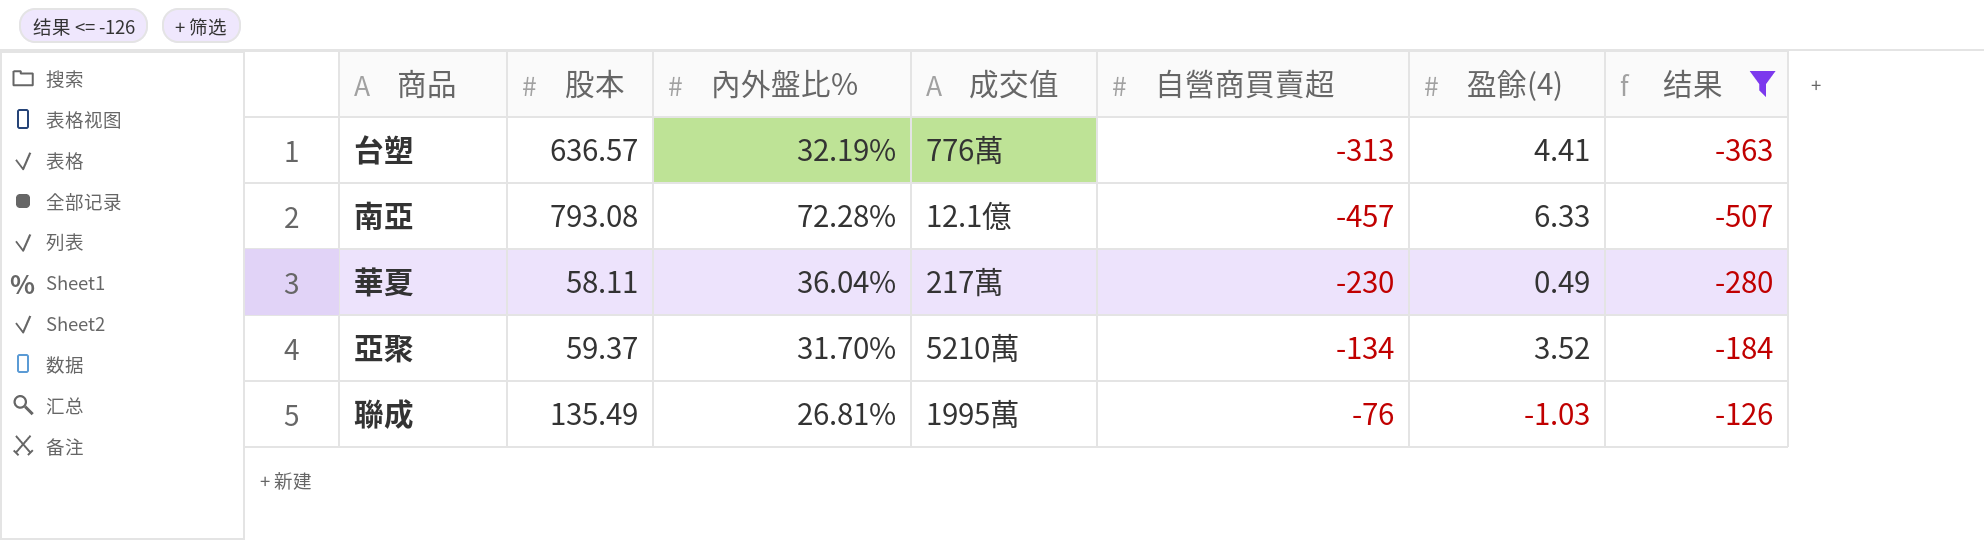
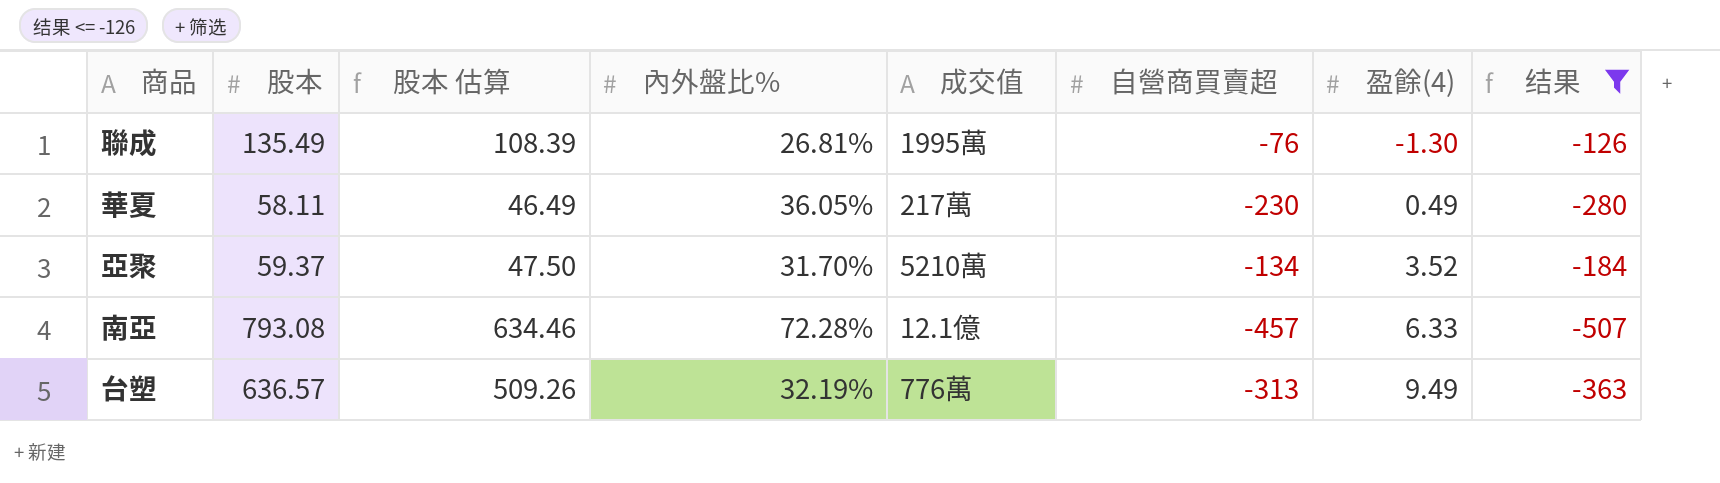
row order: none -> 盈餘(4) ascending
column 股本 估算 | formula: none -> [股本] * 0.8
聯成 | 盈餘(4): -1.03 -> -1.30
華夏 | 內外盤比%: 36.04% -> 36.05%
台塑 | 盈餘(4): 4.41 -> 9.49

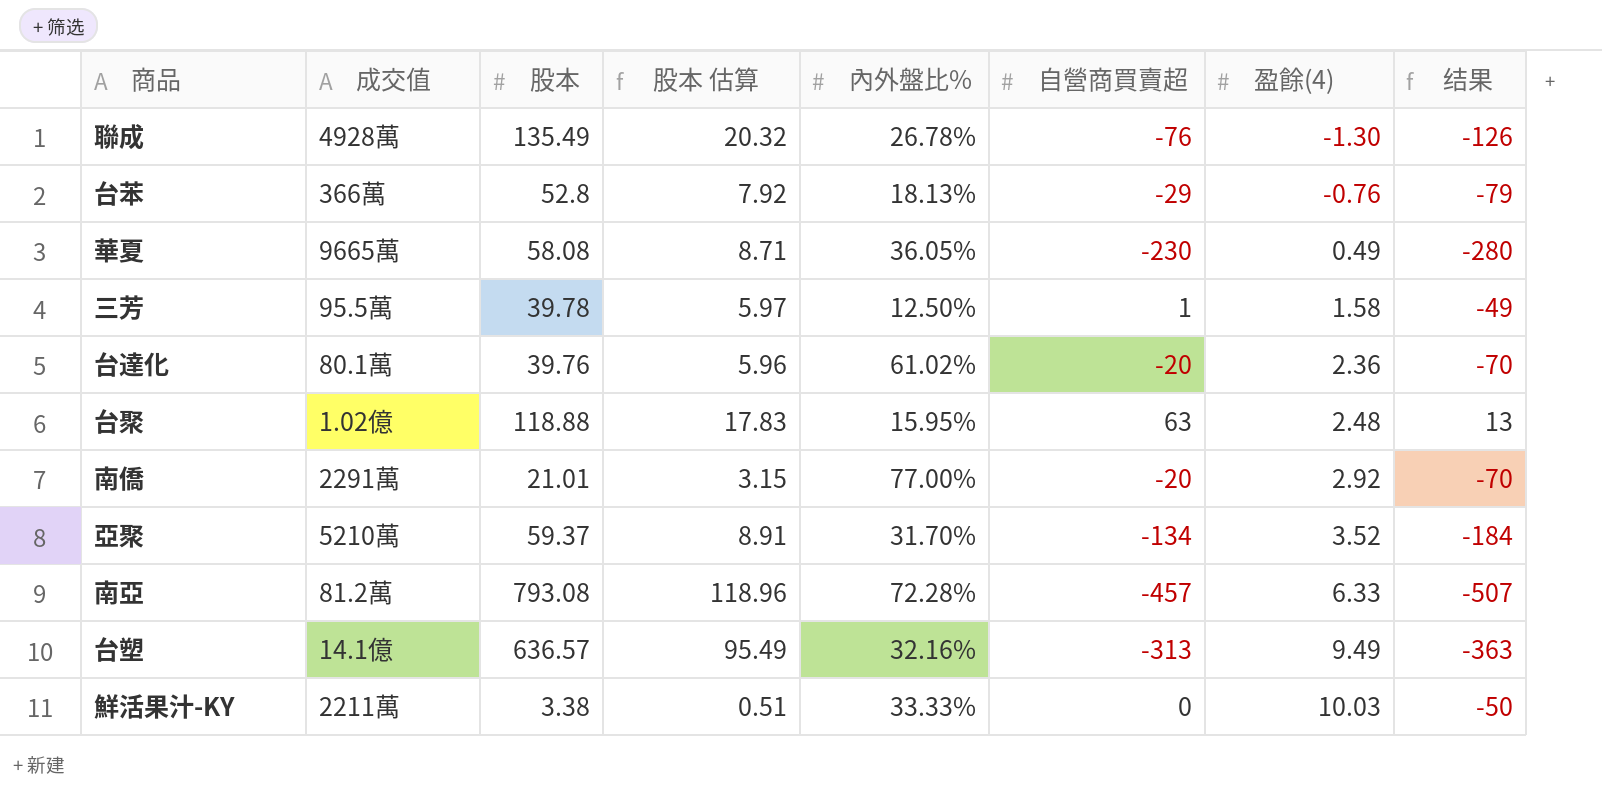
filter: 结果 <= -126 -> none
column 成交值 | position: 5 -> 2
column 股本 估算 | formula: [股本] * 0.8 -> [股本] * 0.15
聯成 | 成交值: 1995萬 -> 4928萬
聯成 | 內外盤比%: 26.81% -> 26.78%
華夏 | 成交值: 217萬 -> 9665萬
華夏 | 股本: 58.11 -> 58.08
南亞 | 成交值: 12.1億 -> 81.2萬
台塑 | 成交值: 776萬 -> 14.1億
台塑 | 內外盤比%: 32.19% -> 32.16%

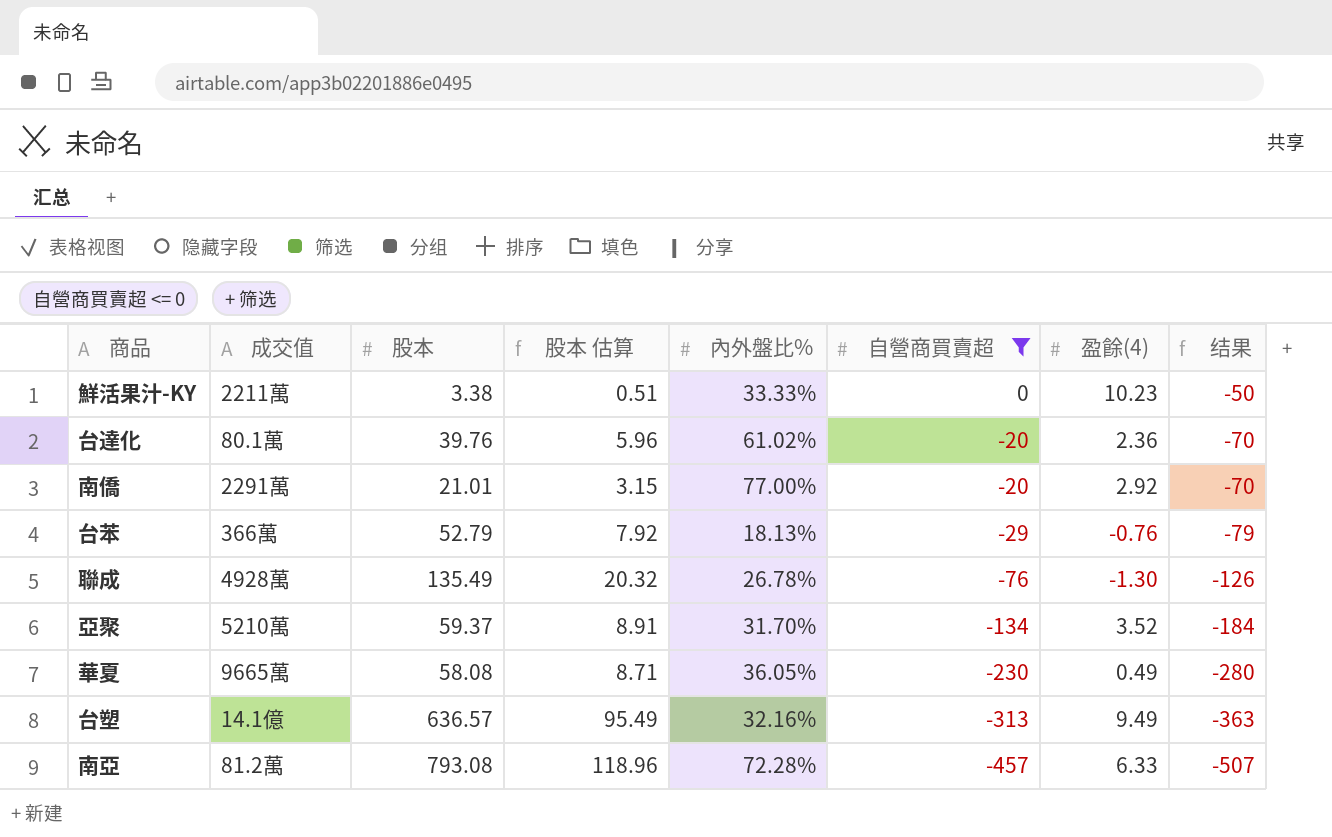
filter: none -> 自營商買賣超 <= 0
row order: 盈餘(4) ascending -> 自營商買賣超 descending
鮮活果汁-KY | 盈餘(4): 10.03 -> 10.23
台苯 | 股本: 52.8 -> 52.79

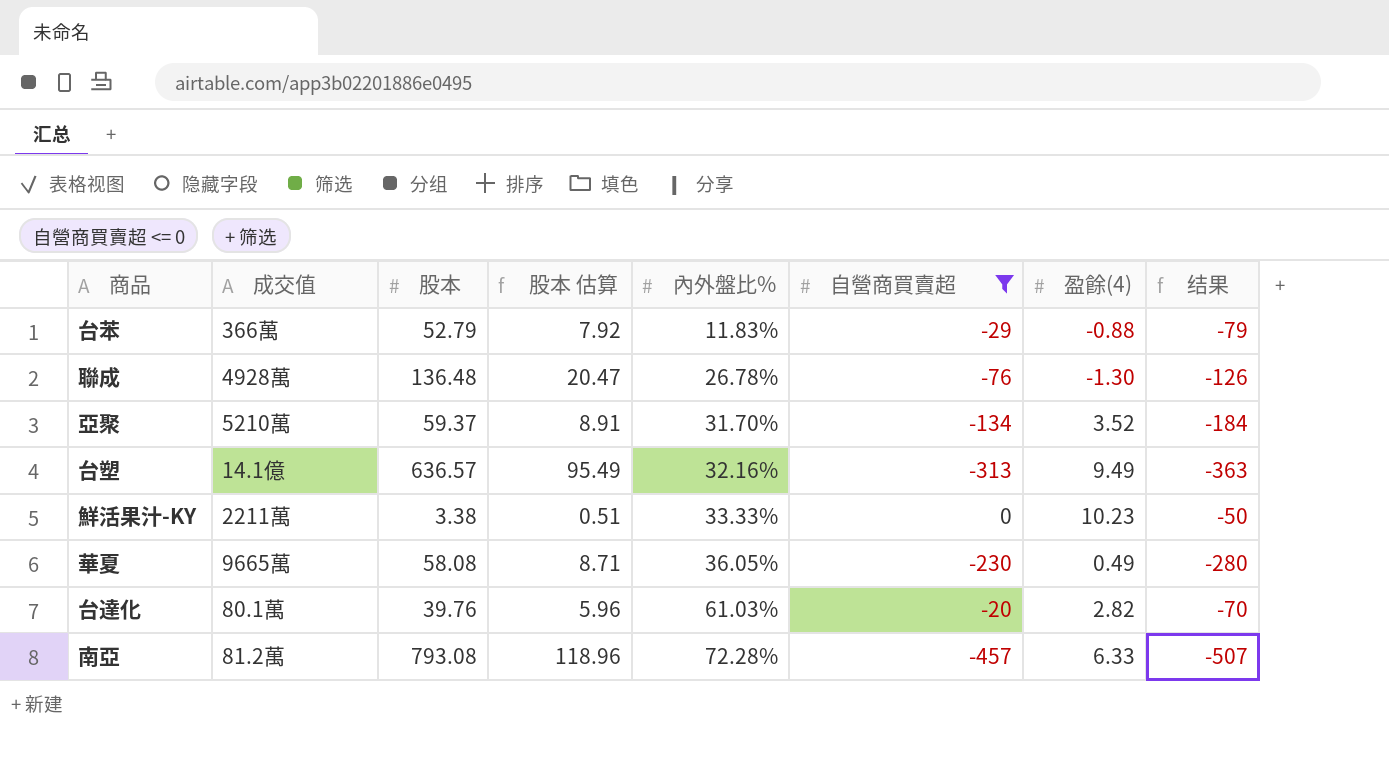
row order: 自營商買賣超 descending -> 內外盤比% ascending
row 南僑: 2291萬 | 21.01 | 3.15 | 77.00% | -20 | 2.92 | -70 -> none
台苯 | 內外盤比%: 18.13% -> 11.83%
台苯 | 盈餘(4): -0.76 -> -0.88
聯成 | 股本: 135.49 -> 136.48
聯成 | 股本 估算: 20.32 -> 20.47
台達化 | 內外盤比%: 61.02% -> 61.03%
台達化 | 盈餘(4): 2.36 -> 2.82

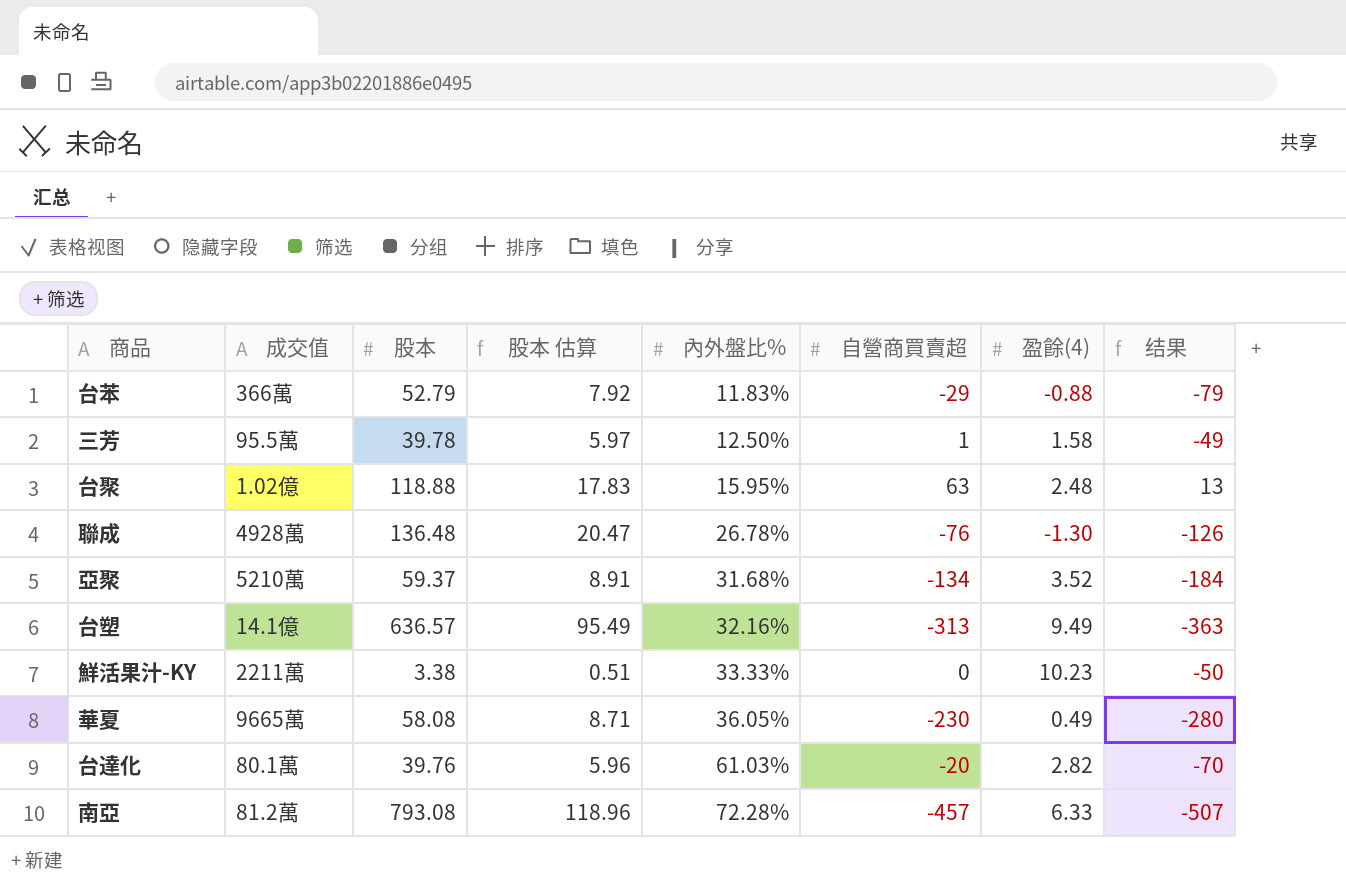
filter: 自營商買賣超 <= 0 -> none
亞聚 | 內外盤比%: 31.70% -> 31.68%

